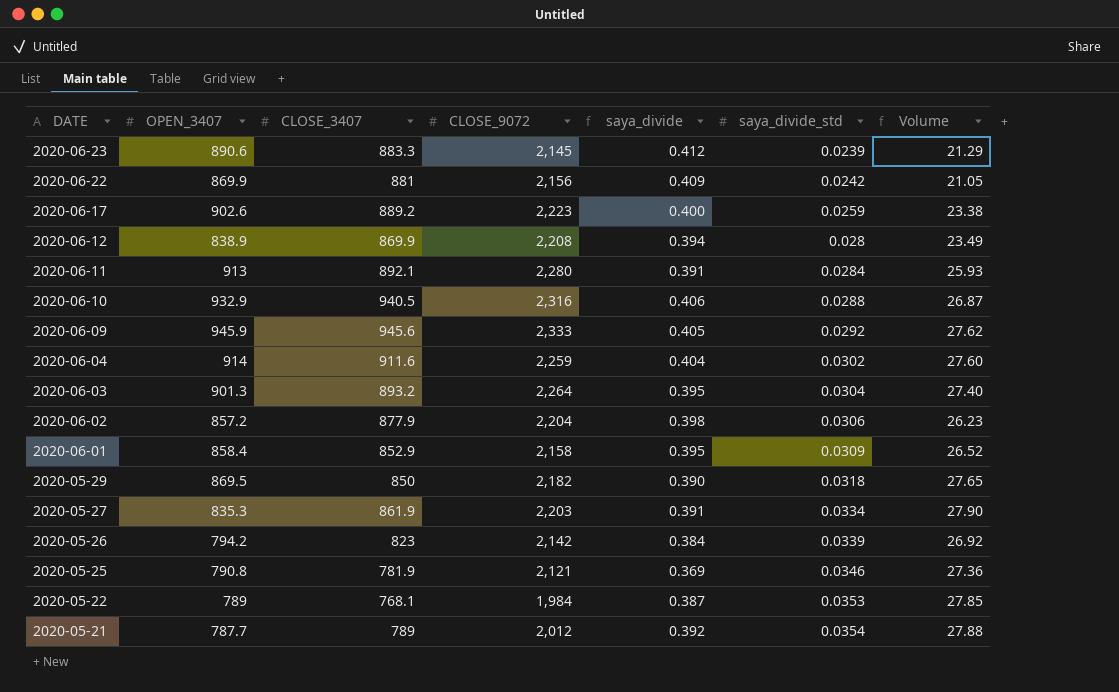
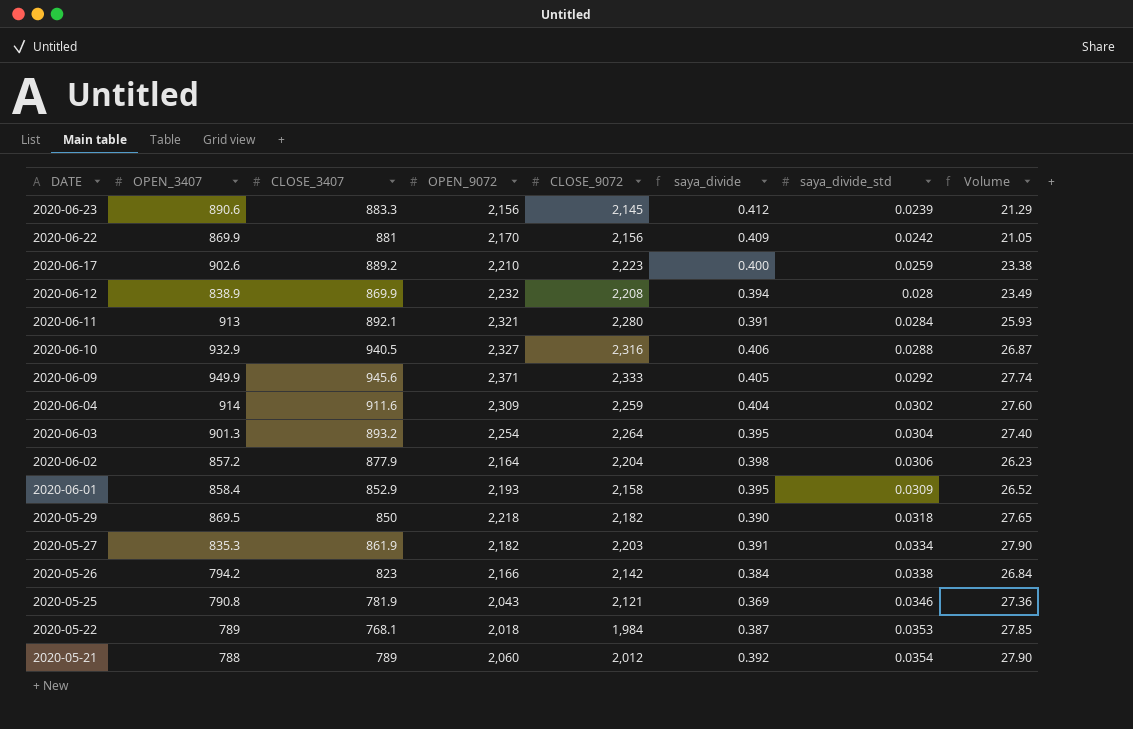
column OPEN_9072 | position: none -> 4
2020-06-09 | OPEN_3407: 945.9 -> 949.9
2020-06-09 | Volume: 27.62 -> 27.74
2020-05-26 | saya_divide_std: 0.0339 -> 0.0338
2020-05-26 | Volume: 26.92 -> 26.84
2020-05-21 | OPEN_3407: 787.7 -> 788
2020-05-21 | Volume: 27.88 -> 27.90

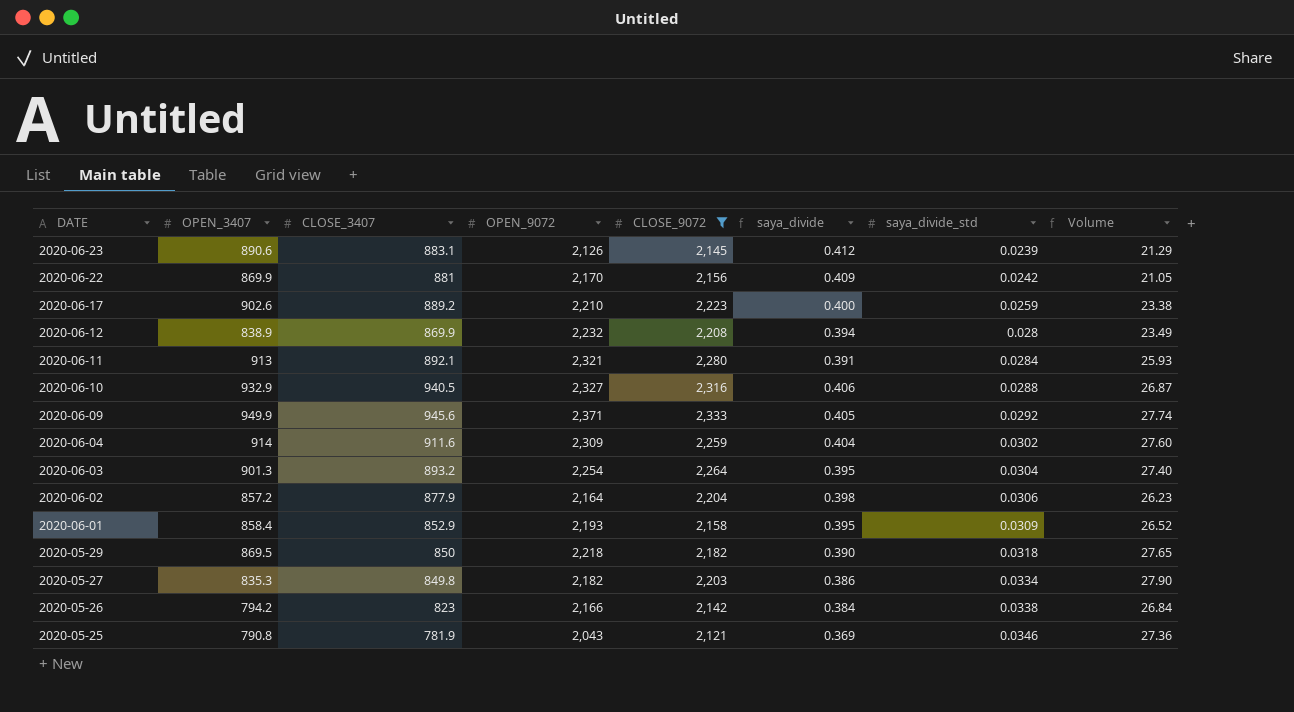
filter: none -> CLOSE_9072 >= 2,121
2020-06-23 | CLOSE_3407: 883.3 -> 883.1
2020-06-23 | OPEN_9072: 2,156 -> 2,126
2020-05-27 | CLOSE_3407: 861.9 -> 849.8
2020-05-27 | saya_divide: 0.391 -> 0.386

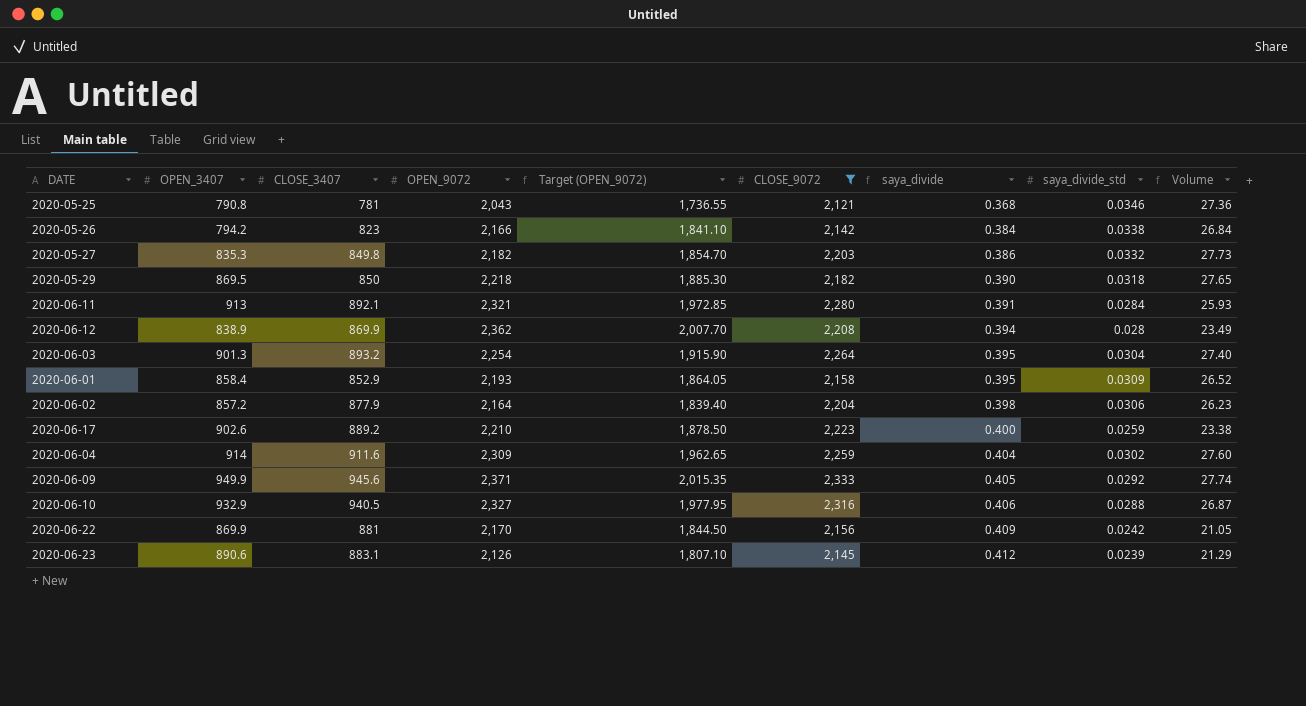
row order: DATE descending -> saya_divide ascending
column Target (OPEN_9072) | formula: none -> [OPEN_9072] * 0.85
2020-05-25 | CLOSE_3407: 781.9 -> 781
2020-05-25 | saya_divide: 0.369 -> 0.368
2020-05-27 | saya_divide_std: 0.0334 -> 0.0332
2020-05-27 | Volume: 27.90 -> 27.73
2020-06-12 | OPEN_9072: 2,232 -> 2,362

